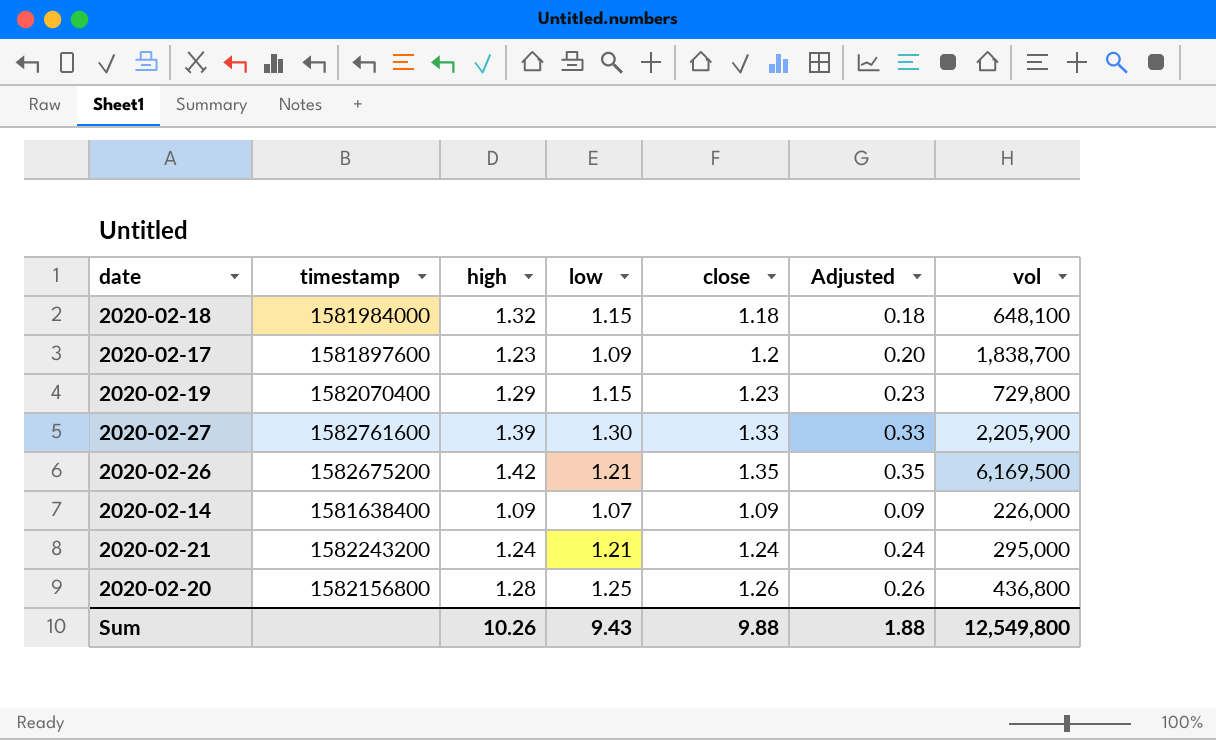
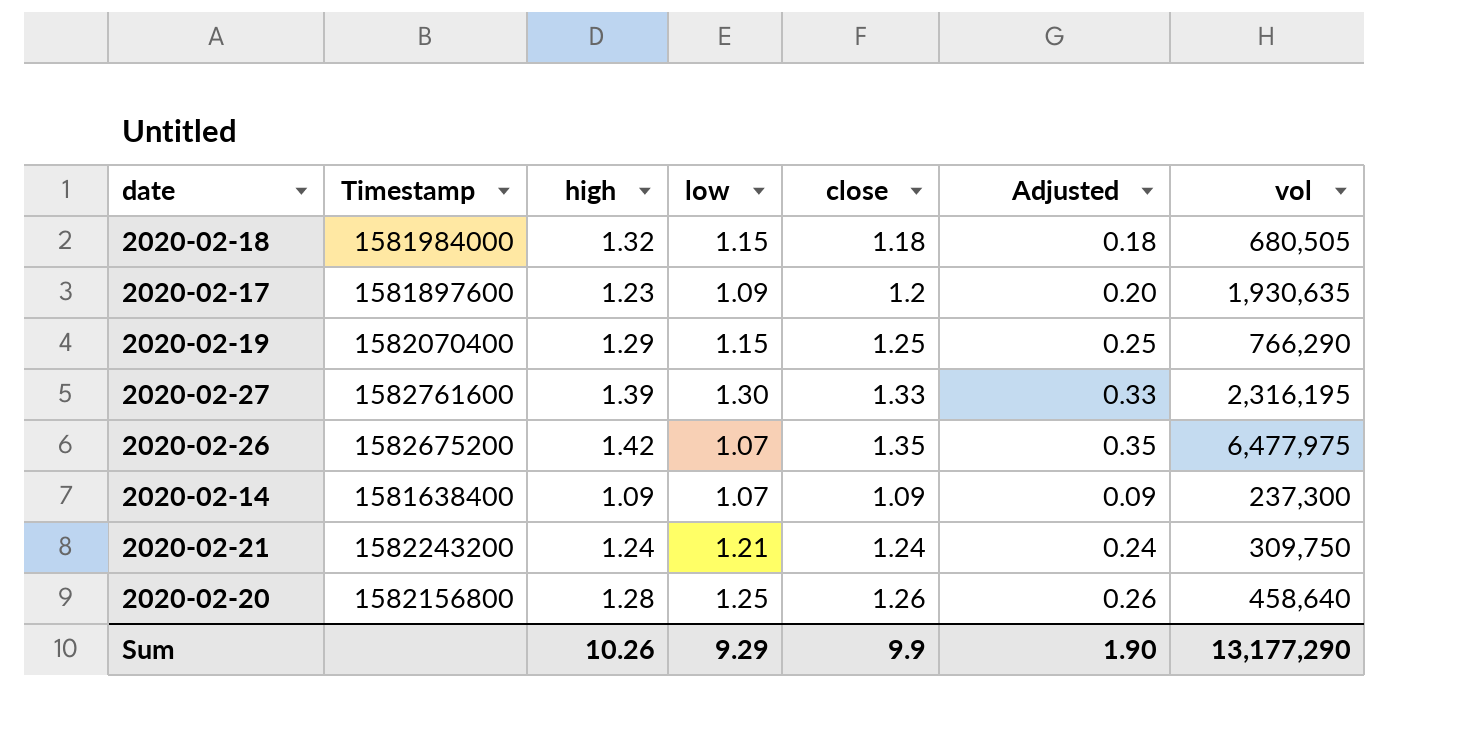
column name: timestamp -> Timestamp
2020-02-18 | vol: 648,100 -> 680,505
2020-02-17 | vol: 1,838,700 -> 1,930,635
2020-02-19 | close: 1.23 -> 1.25
2020-02-19 | Adjusted: 0.23 -> 0.25
2020-02-19 | vol: 729,800 -> 766,290
2020-02-27 | vol: 2,205,900 -> 2,316,195
2020-02-26 | low: 1.21 -> 1.07
2020-02-26 | vol: 6,169,500 -> 6,477,975
2020-02-14 | vol: 226,000 -> 237,300
2020-02-21 | vol: 295,000 -> 309,750
2020-02-20 | vol: 436,800 -> 458,640
Sum | low: 9.43 -> 9.29
Sum | close: 9.88 -> 9.9
Sum | Adjusted: 1.88 -> 1.90
Sum | vol: 12,549,800 -> 13,177,290

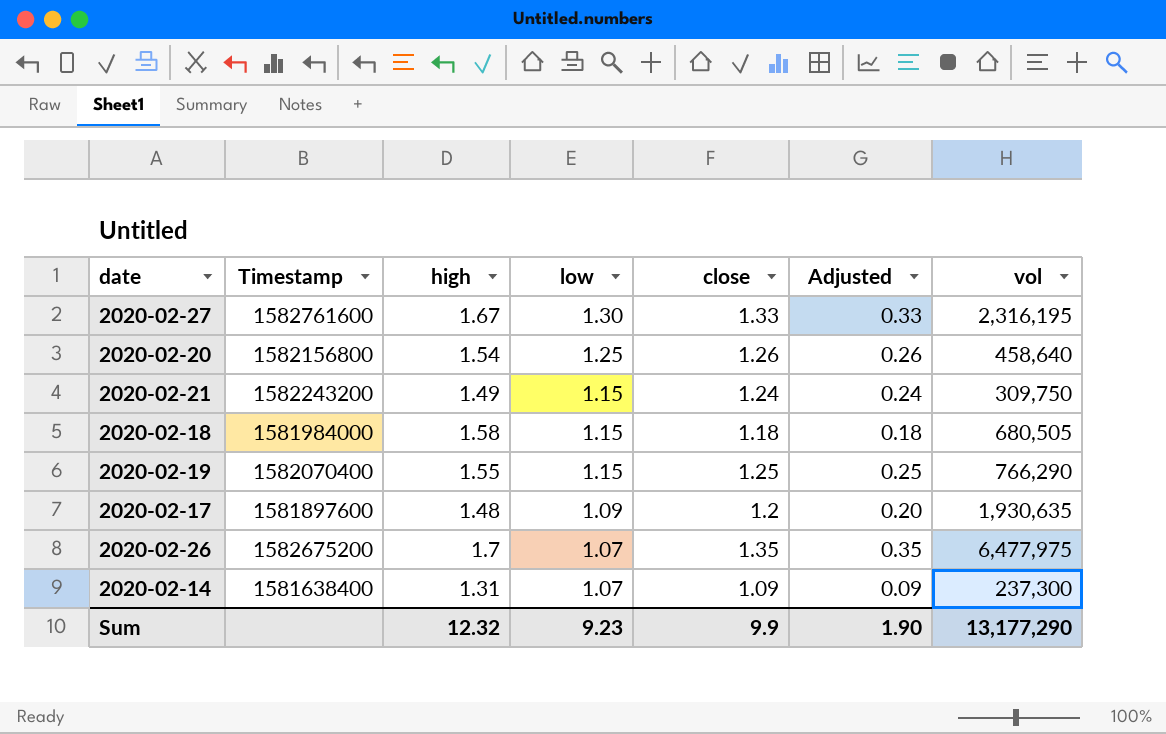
row order: none -> low descending
2020-02-27 | high: 1.39 -> 1.67
2020-02-20 | high: 1.28 -> 1.54
2020-02-21 | high: 1.24 -> 1.49
2020-02-21 | low: 1.21 -> 1.15
2020-02-18 | high: 1.32 -> 1.58
2020-02-19 | high: 1.29 -> 1.55
2020-02-17 | high: 1.23 -> 1.48
2020-02-26 | high: 1.42 -> 1.7
2020-02-14 | high: 1.09 -> 1.31
Sum | high: 10.26 -> 12.32
Sum | low: 9.29 -> 9.23

